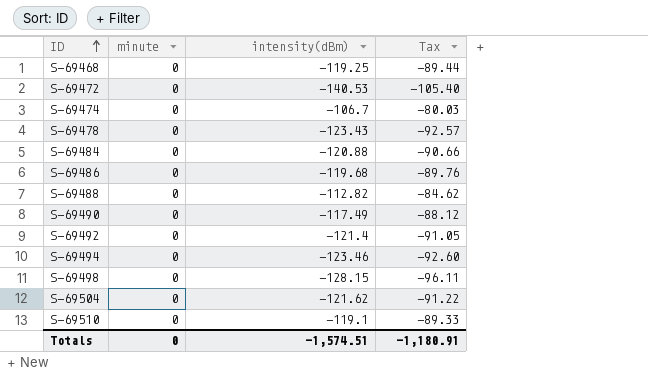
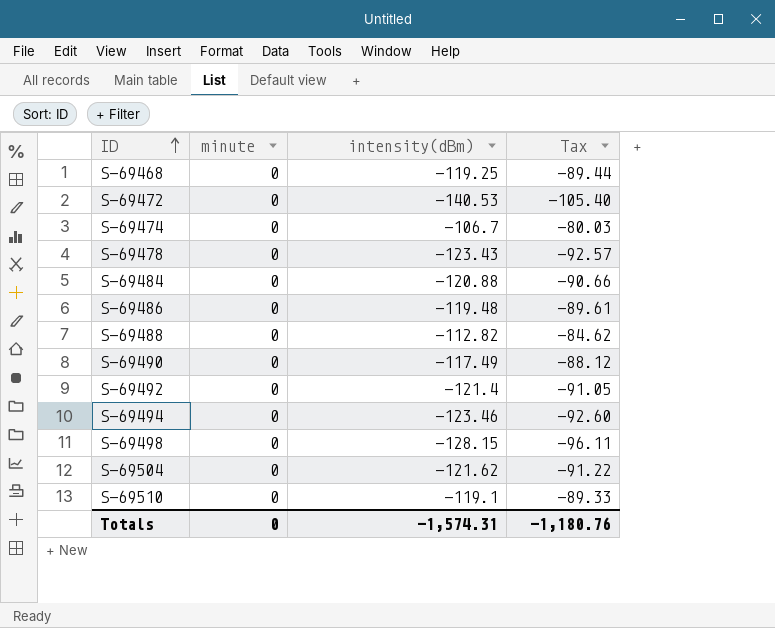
S-69486 | intensity(dBm): -119.68 -> -119.48
S-69486 | Tax: -89.76 -> -89.61
Totals | intensity(dBm): -1,574.51 -> -1,574.31
Totals | Tax: -1,180.91 -> -1,180.76

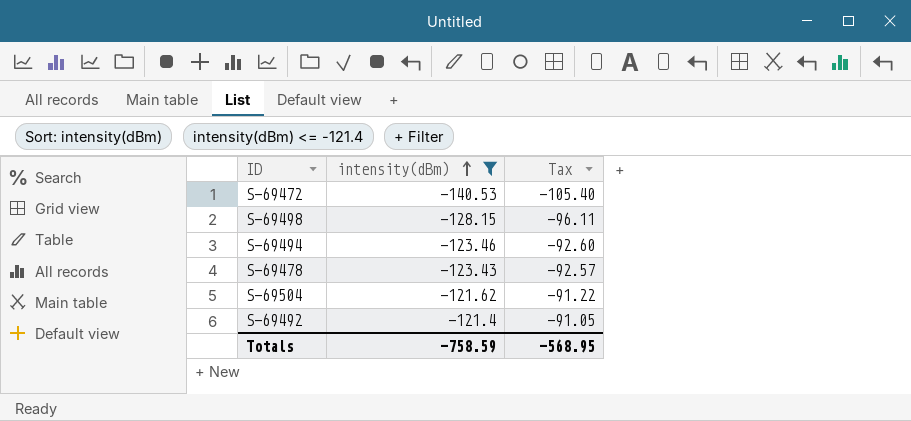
filter: none -> intensity(dBm) <= -121.4
row order: ID ascending -> intensity(dBm) ascending
column minute | position: 2 -> none
Totals | intensity(dBm): -1,574.31 -> -758.59
Totals | Tax: -1,180.76 -> -568.95

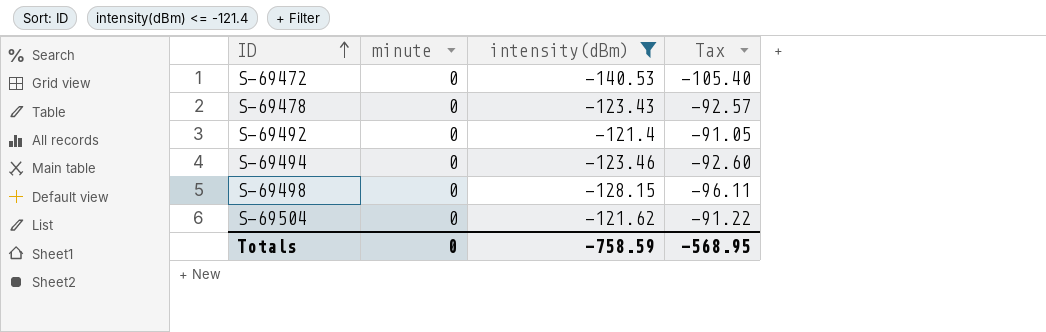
row order: intensity(dBm) ascending -> ID ascending
column minute | position: none -> 2

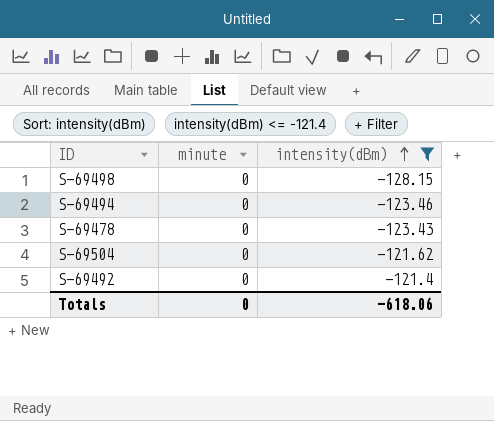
row order: ID ascending -> intensity(dBm) ascending
column Tax | formula: [intensity(dBm)] * 0.75 -> none
row S-69472: 0 | -140.53 | -105.40 -> none
Totals | intensity(dBm): -758.59 -> -618.06

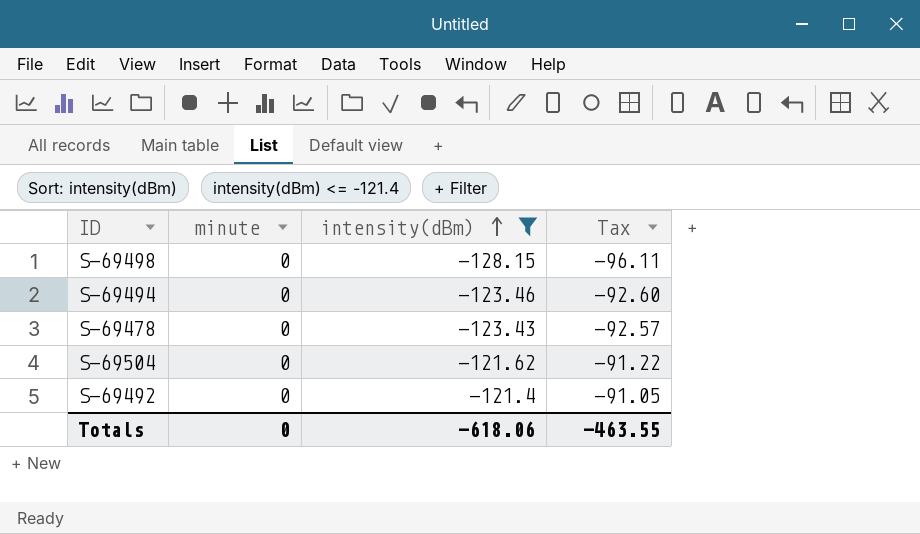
column Tax | formula: none -> [intensity(dBm)] * 0.75

